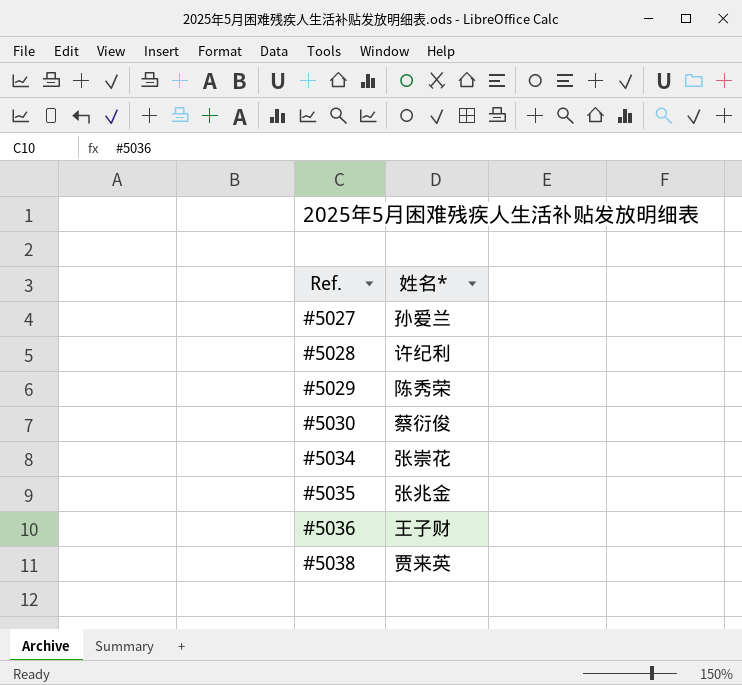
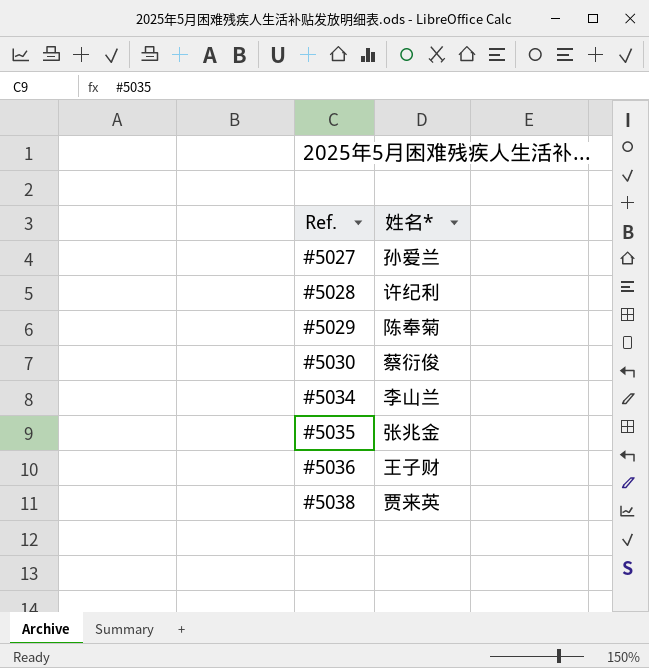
#5029 | 姓名*: 陈秀荣 -> 陈奉菊
#5034 | 姓名*: 张崇花 -> 李山兰

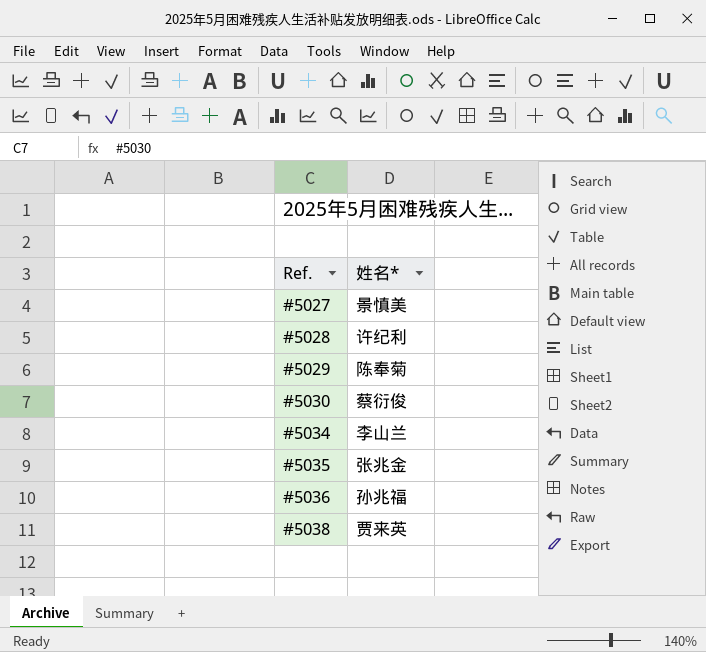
#5027 | 姓名*: 孙爱兰 -> 景慎美
#5036 | 姓名*: 王子财 -> 孙兆福

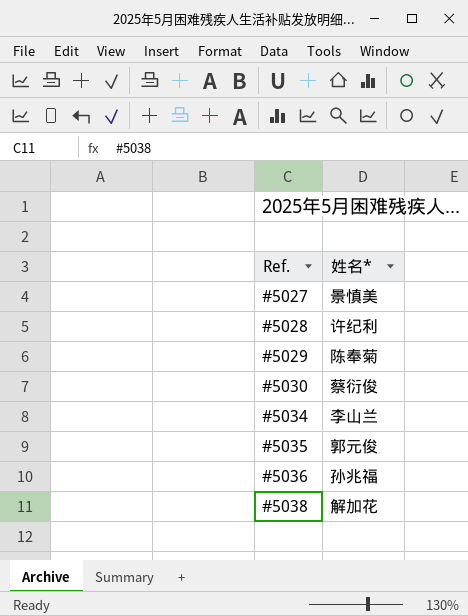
#5035 | 姓名*: 张兆金 -> 郭元俊
#5038 | 姓名*: 贾来英 -> 解加花

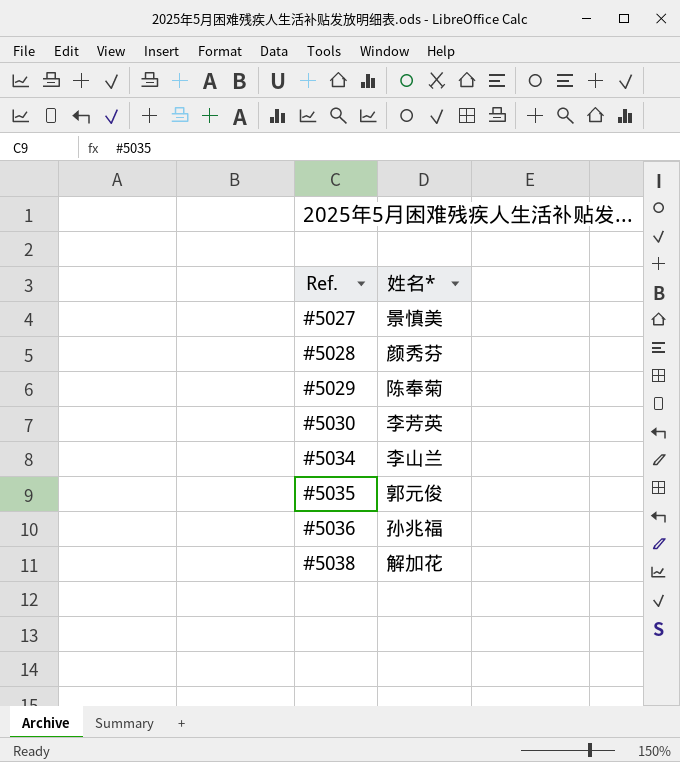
#5028 | 姓名*: 许纪利 -> 颜秀芬
#5030 | 姓名*: 蔡衍俊 -> 李芳英

